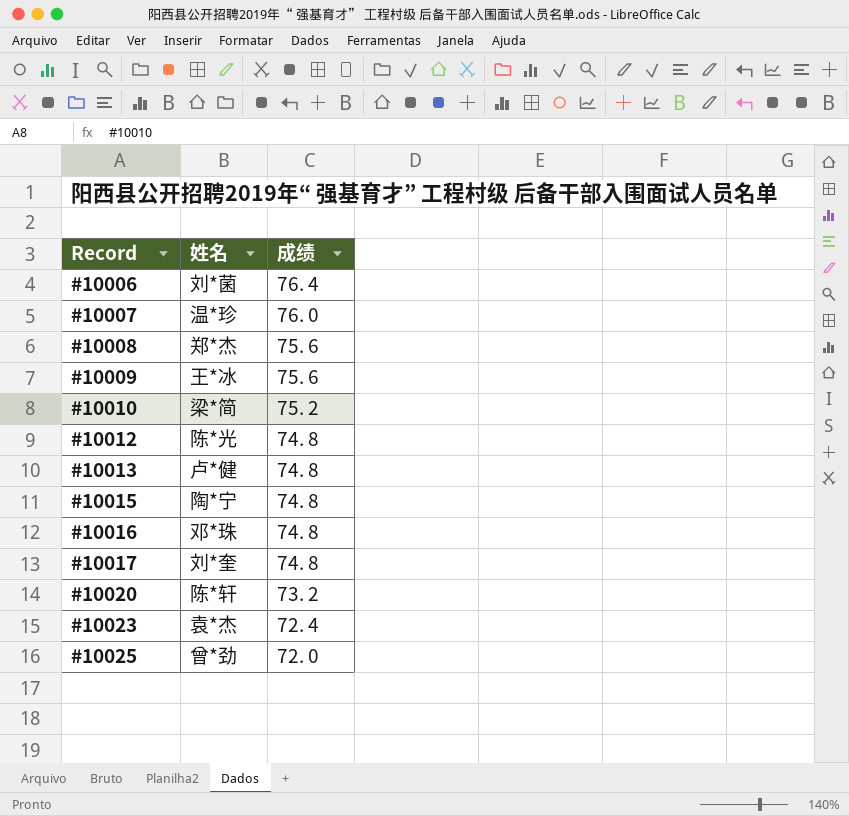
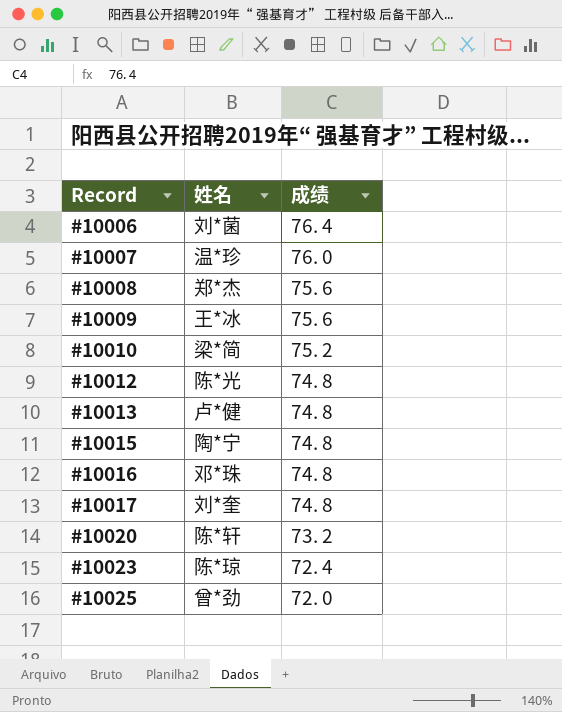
#10023 | 姓名: 袁*杰 -> 陈*琼

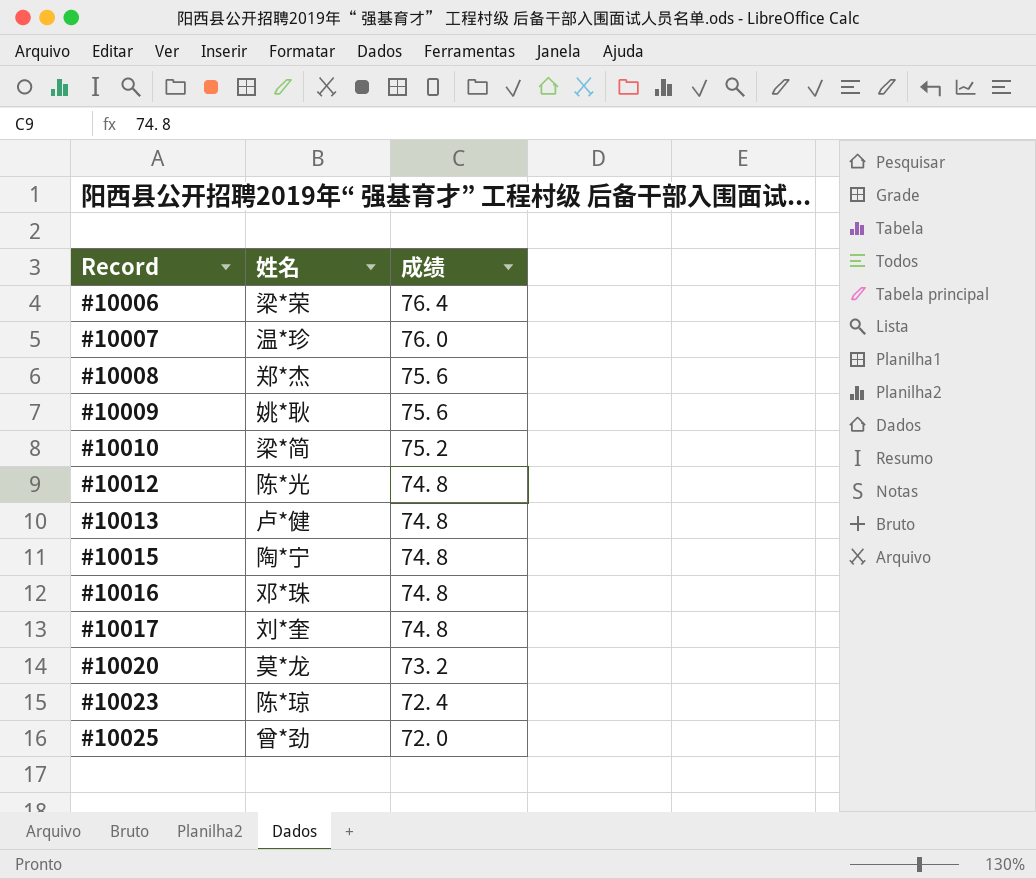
#10006 | 姓名: 刘*菌 -> 梁*荣
#10009 | 姓名: 王*冰 -> 姚*耿
#10020 | 姓名: 陈*轩 -> 莫*龙

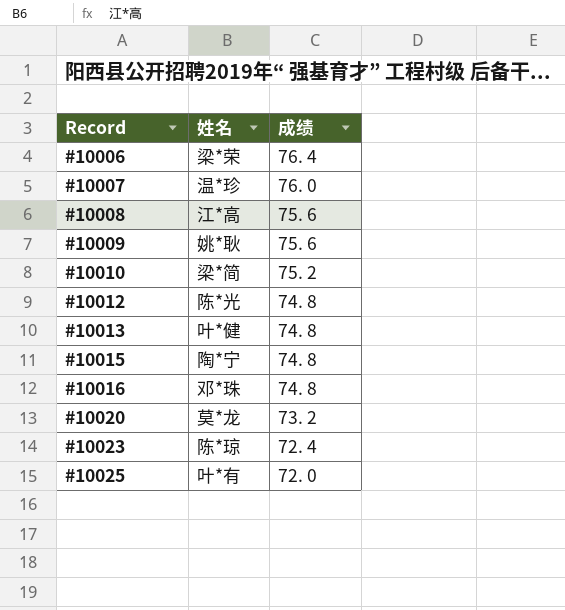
row #10017: 刘*奎 | 74. 8 -> none
#10008 | 姓名: 郑*杰 -> 江*高
#10013 | 姓名: 卢*健 -> 叶*健
#10025 | 姓名: 曾*劲 -> 叶*有

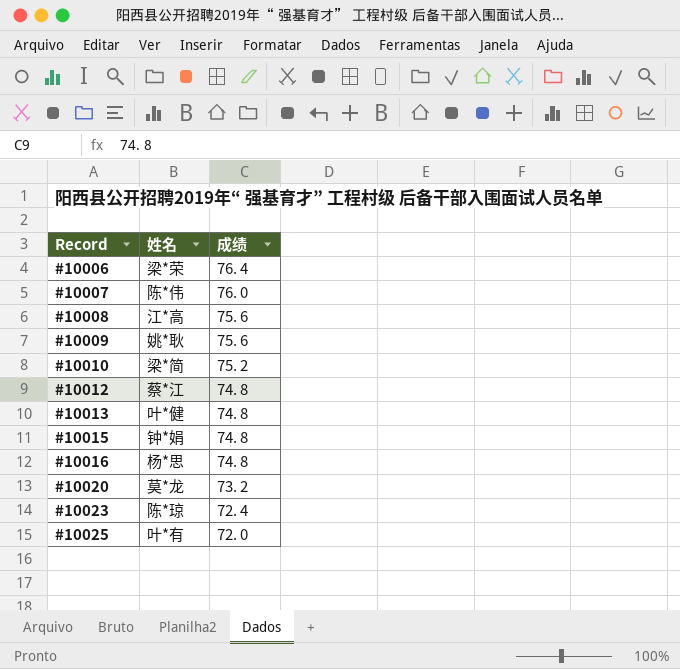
#10007 | 姓名: 温*珍 -> 陈*伟
#10012 | 姓名: 陈*光 -> 蔡*江
#10015 | 姓名: 陶*宁 -> 钟*娟
#10016 | 姓名: 邓*珠 -> 杨*思

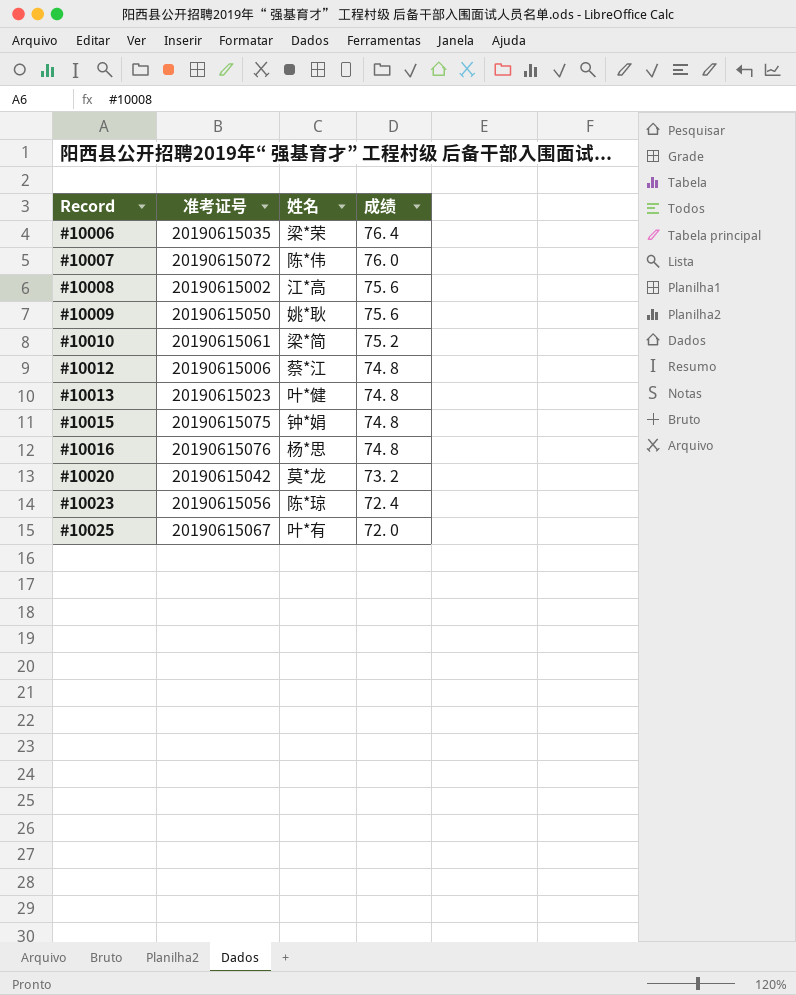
column 准考证号 | position: none -> 2

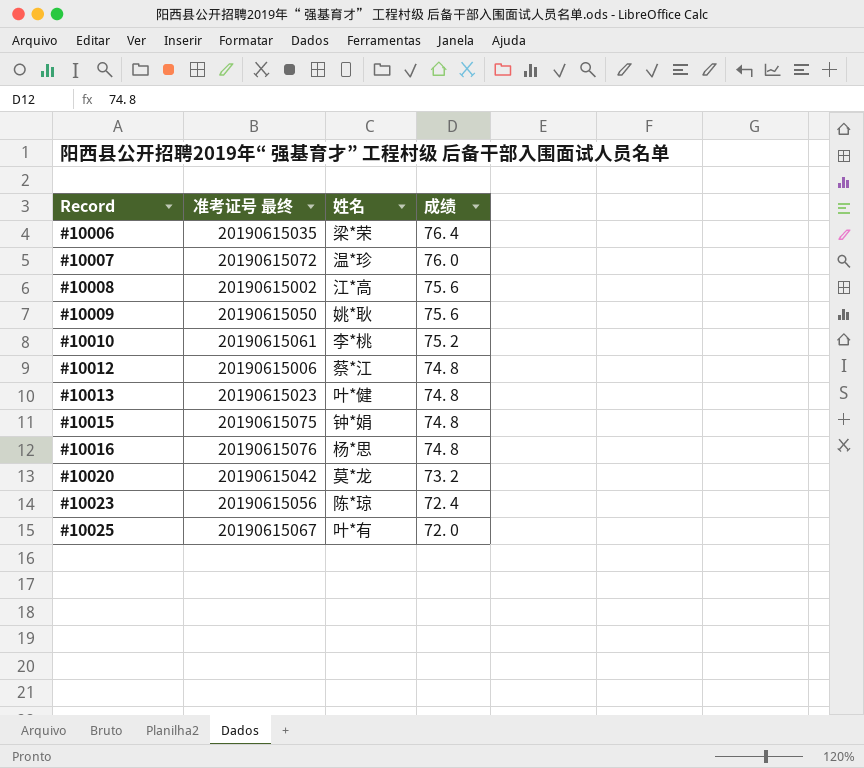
column name: 准考证号 -> 准考证号 最终
#10007 | 姓名: 陈*伟 -> 温*珍
#10010 | 姓名: 梁*简 -> 李*桃

